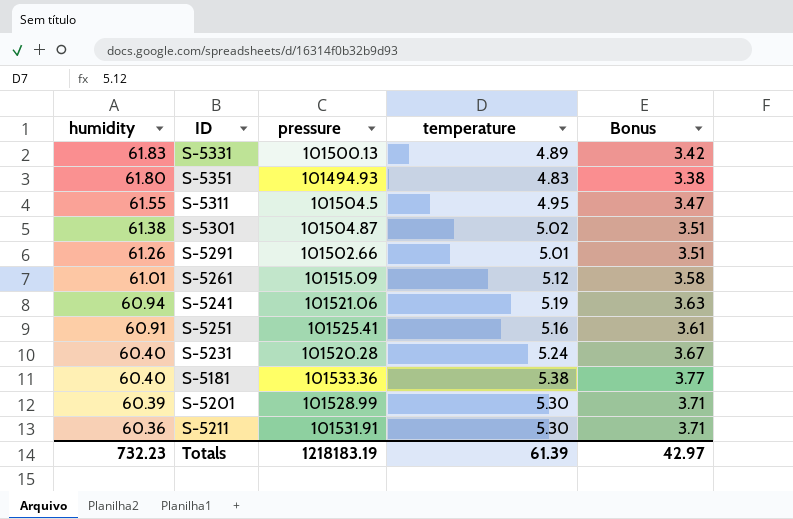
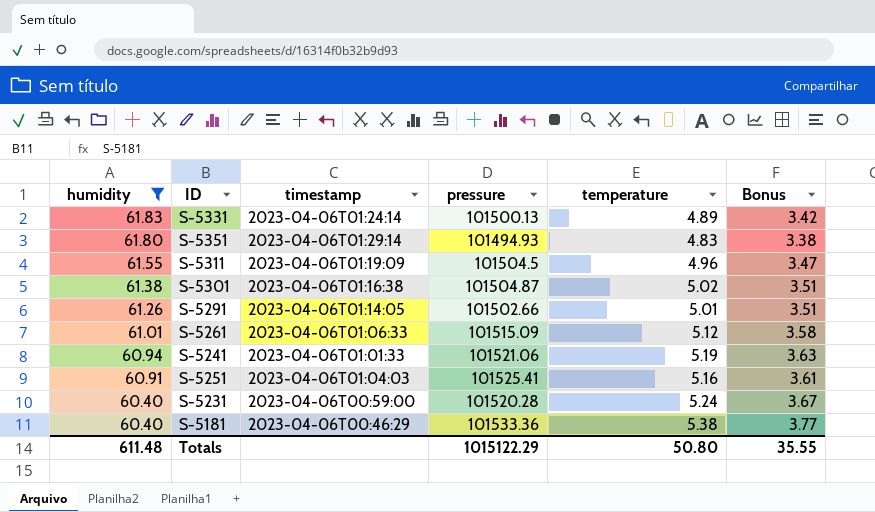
filter: none -> humidity >= 60.40
column timestamp | position: none -> 3
S-5311 | temperature: 4.95 -> 4.96
Totals | humidity: 732.23 -> 611.48
Totals | pressure: 1218183.19 -> 1015122.29
Totals | temperature: 61.39 -> 50.80
Totals | Bonus: 42.97 -> 35.55

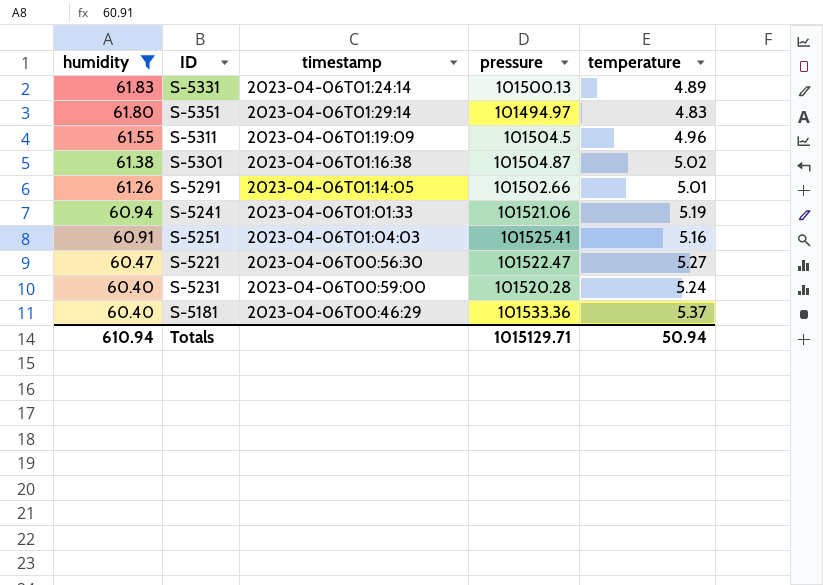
column Bonus | formula: [temperature] * 0.7 -> none
row S-5261: 61.01 | 2023-04-06T01:06:33 | 101515.09 | 5.12 | 3.58 -> none
S-5351 | pressure: 101494.93 -> 101494.97
row S-5221: none -> 60.47 | 2023-04-06T00:56:30 | 101522.47 | 5.27
S-5181 | temperature: 5.38 -> 5.37
Totals | humidity: 611.48 -> 610.94
Totals | pressure: 1015122.29 -> 1015129.71
Totals | temperature: 50.80 -> 50.94

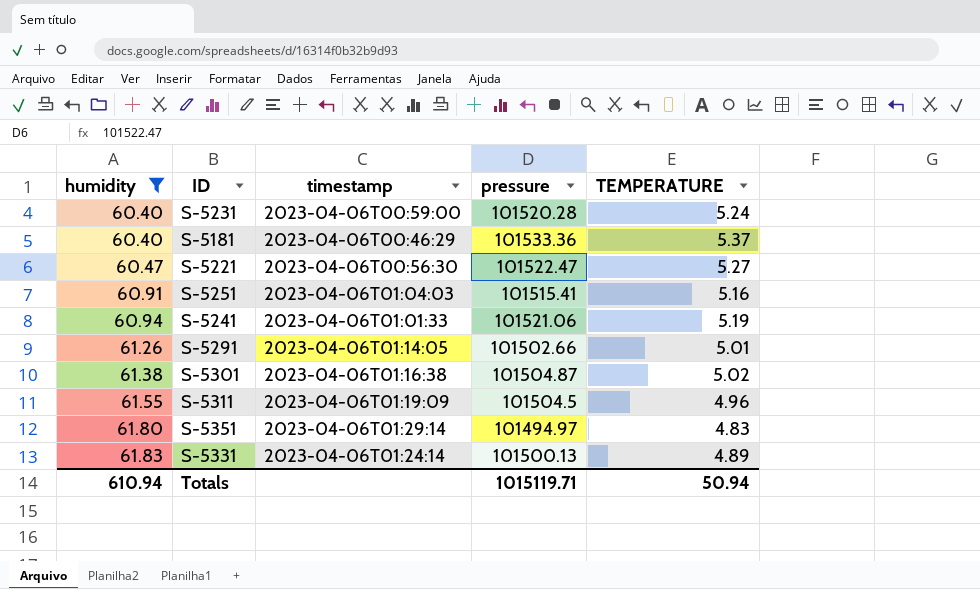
row order: humidity descending -> humidity ascending
column name: temperature -> TEMPERATURE
S-5251 | pressure: 101525.41 -> 101515.41
Totals | pressure: 1015129.71 -> 1015119.71

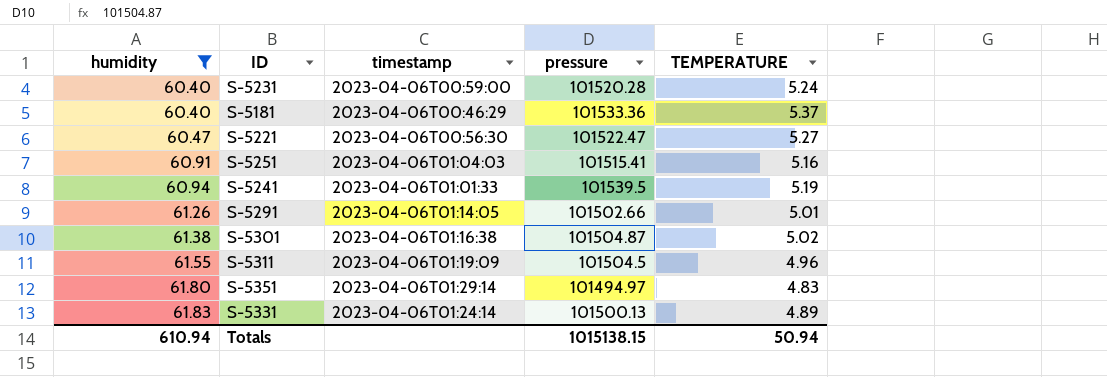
S-5241 | pressure: 101521.06 -> 101539.5
Totals | pressure: 1015119.71 -> 1015138.15

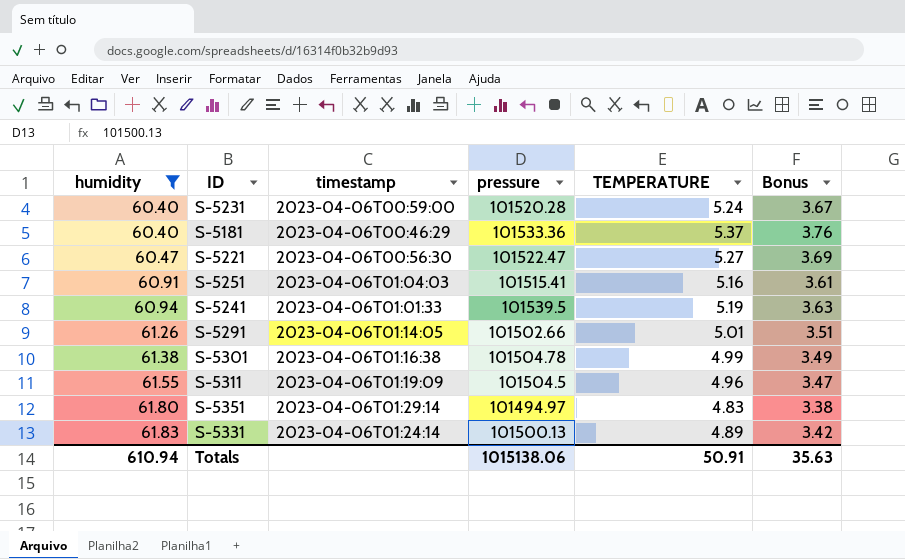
column Bonus | formula: none -> [TEMPERATURE] * 0.7
S-5301 | pressure: 101504.87 -> 101504.78
S-5301 | TEMPERATURE: 5.02 -> 4.99
Totals | pressure: 1015138.15 -> 1015138.06
Totals | TEMPERATURE: 50.94 -> 50.91

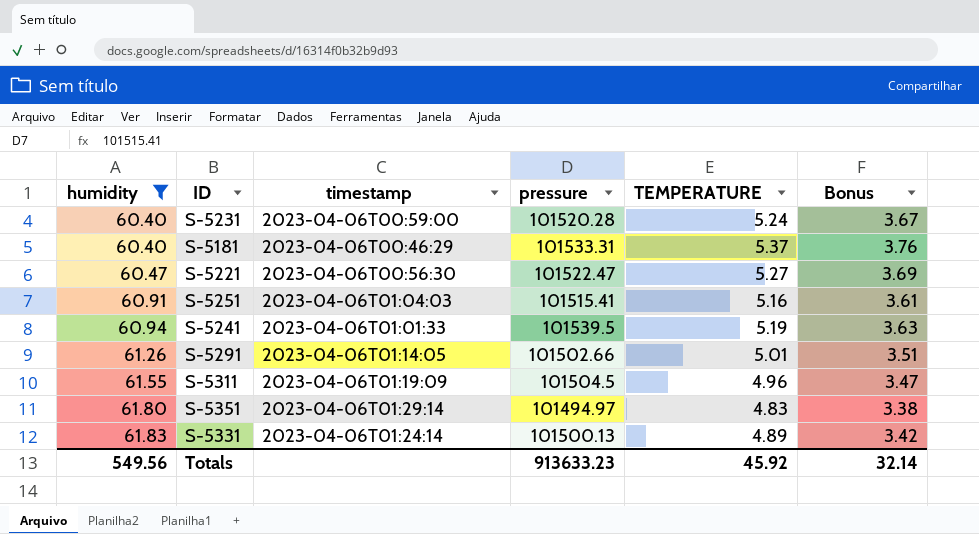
row S-5301: 61.38 | 2023-04-06T01:16:38 | 101504.78 | 4.99 | 3.49 -> none
S-5181 | pressure: 101533.36 -> 101533.31
Totals | humidity: 610.94 -> 549.56
Totals | pressure: 1015138.06 -> 913633.23
Totals | TEMPERATURE: 50.91 -> 45.92
Totals | Bonus: 35.63 -> 32.14

